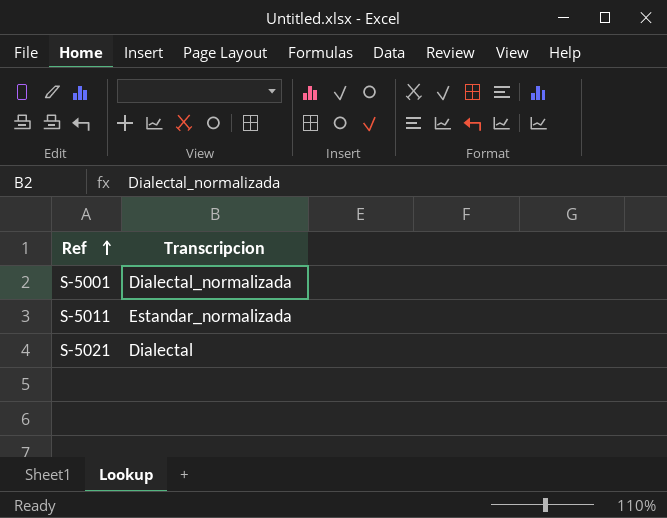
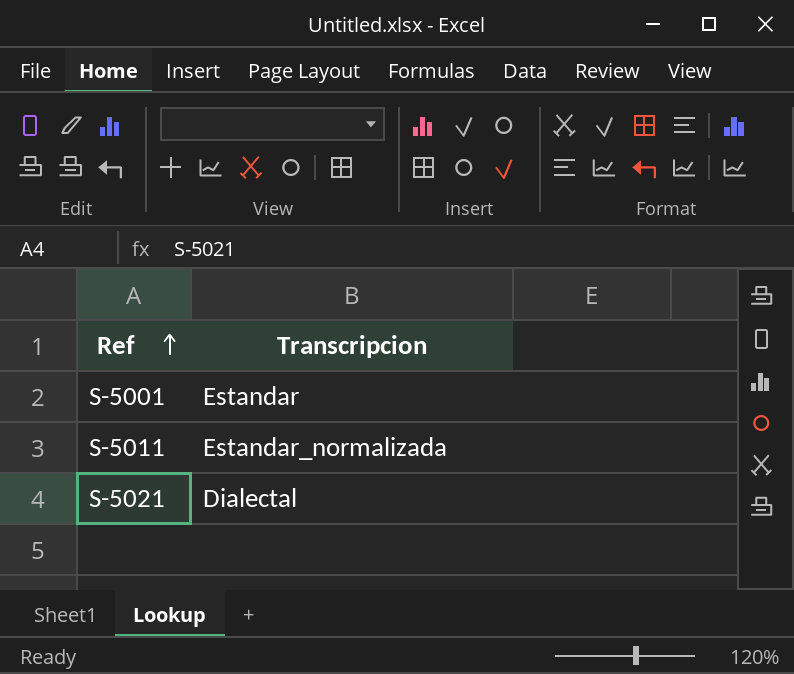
S-5001 | Transcripcion: Dialectal_normalizada -> Estandar

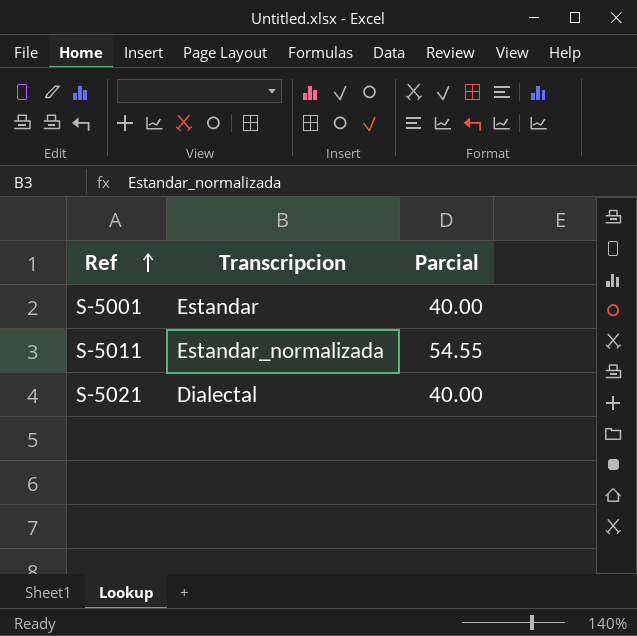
column Parcial | position: none -> 3

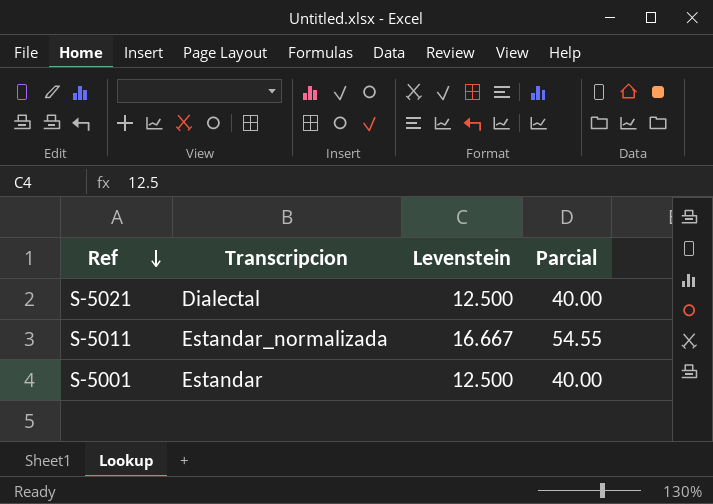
row order: Ref ascending -> Ref descending
column Levenstein | position: none -> 3

